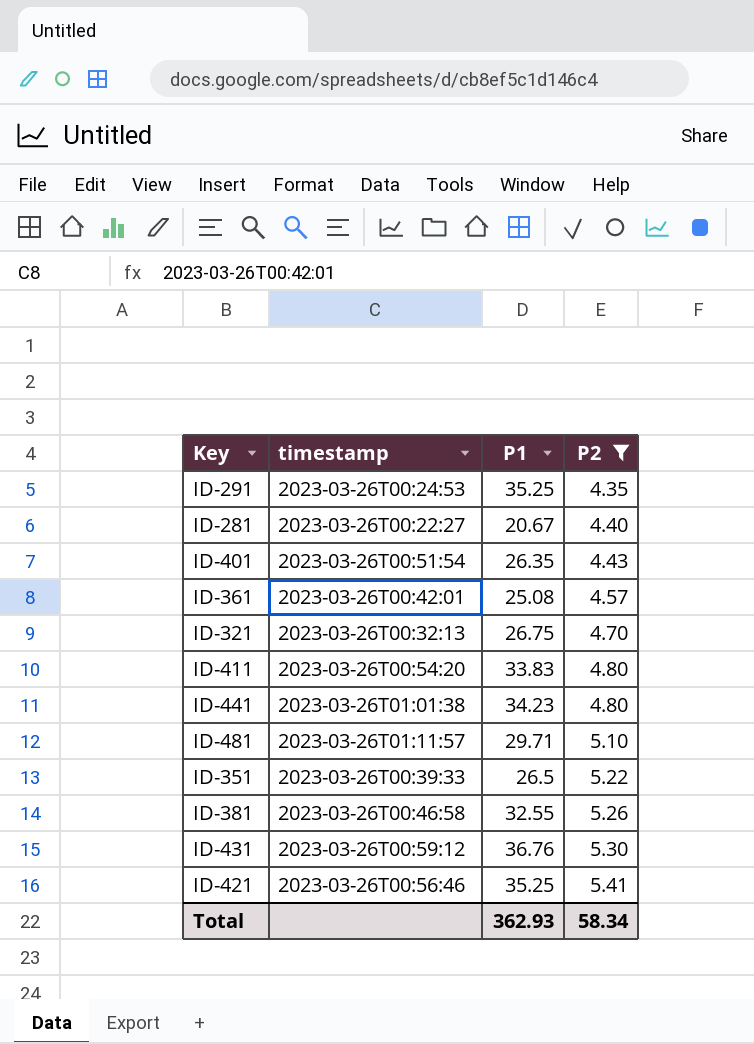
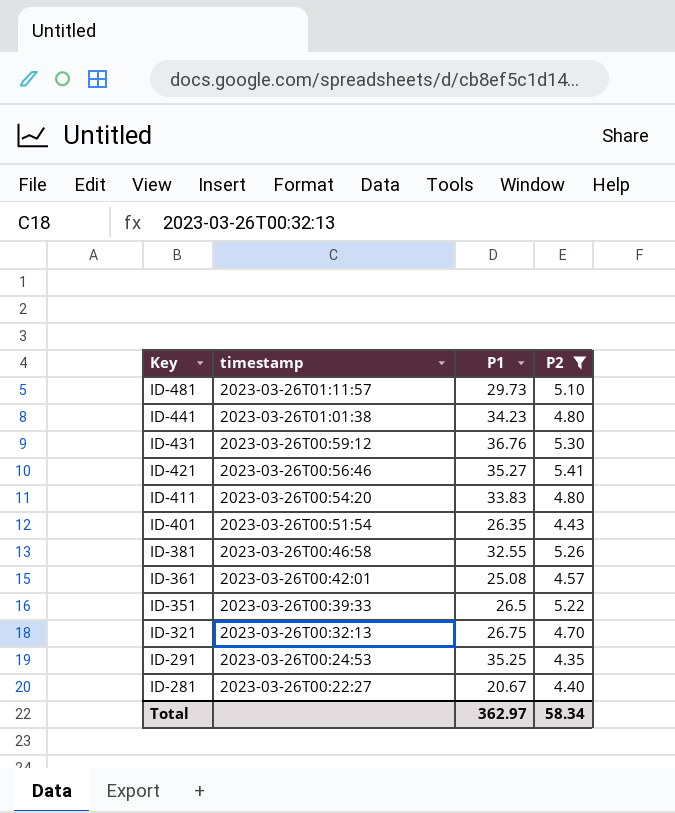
row order: P2 ascending -> Key descending
ID-481 | P1: 29.71 -> 29.73
ID-421 | P1: 35.25 -> 35.27
Total | P1: 362.93 -> 362.97

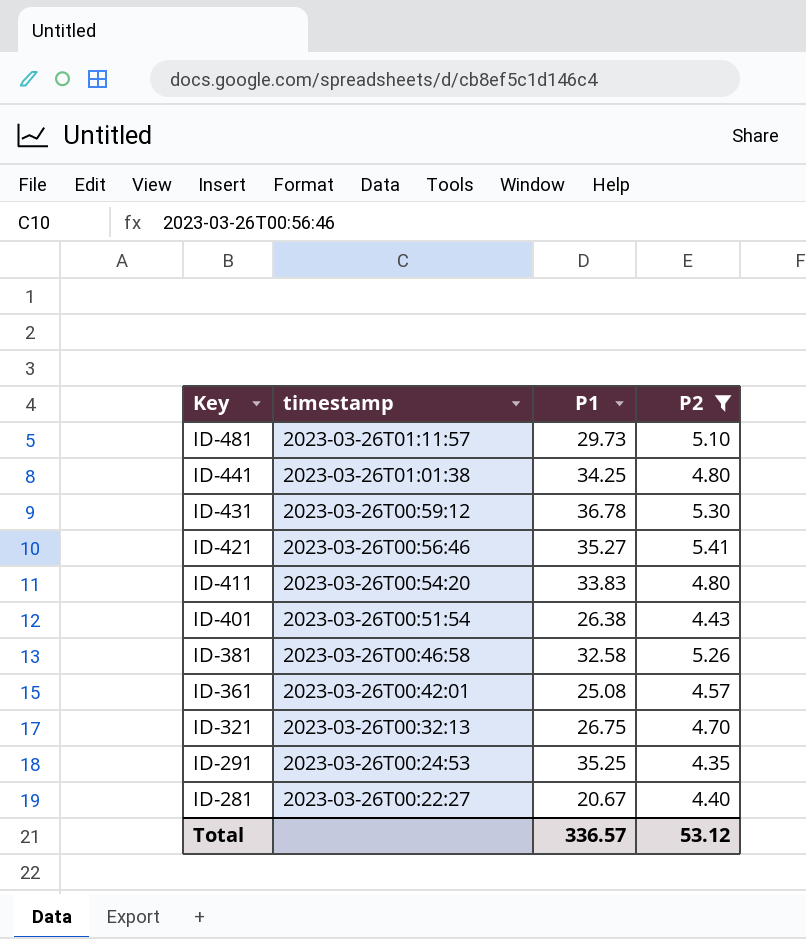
row ID-351: 2023-03-26T00:39:33 | 26.5 | 5.22 -> none
ID-441 | P1: 34.23 -> 34.25
ID-431 | P1: 36.76 -> 36.78
ID-401 | P1: 26.35 -> 26.38
ID-381 | P1: 32.55 -> 32.58
Total | P1: 362.97 -> 336.57
Total | P2: 58.34 -> 53.12

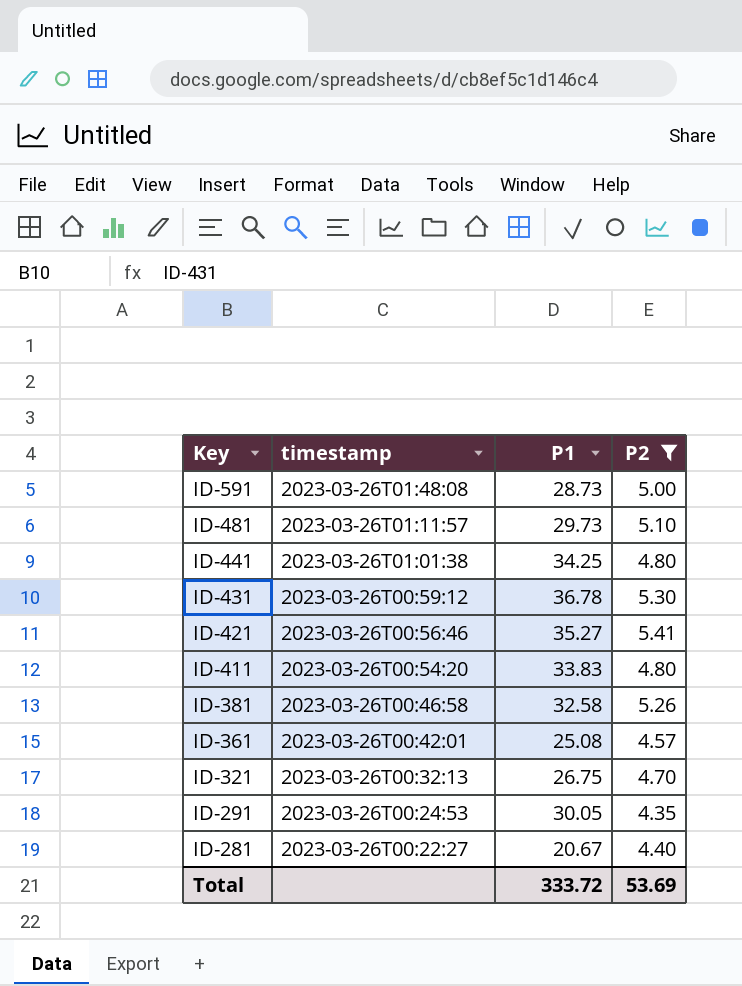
row ID-401: 2023-03-26T00:51:54 | 26.38 | 4.43 -> none
row ID-591: none -> 2023-03-26T01:48:08 | 28.73 | 5.00
ID-291 | P1: 35.25 -> 30.05
Total | P1: 336.57 -> 333.72
Total | P2: 53.12 -> 53.69

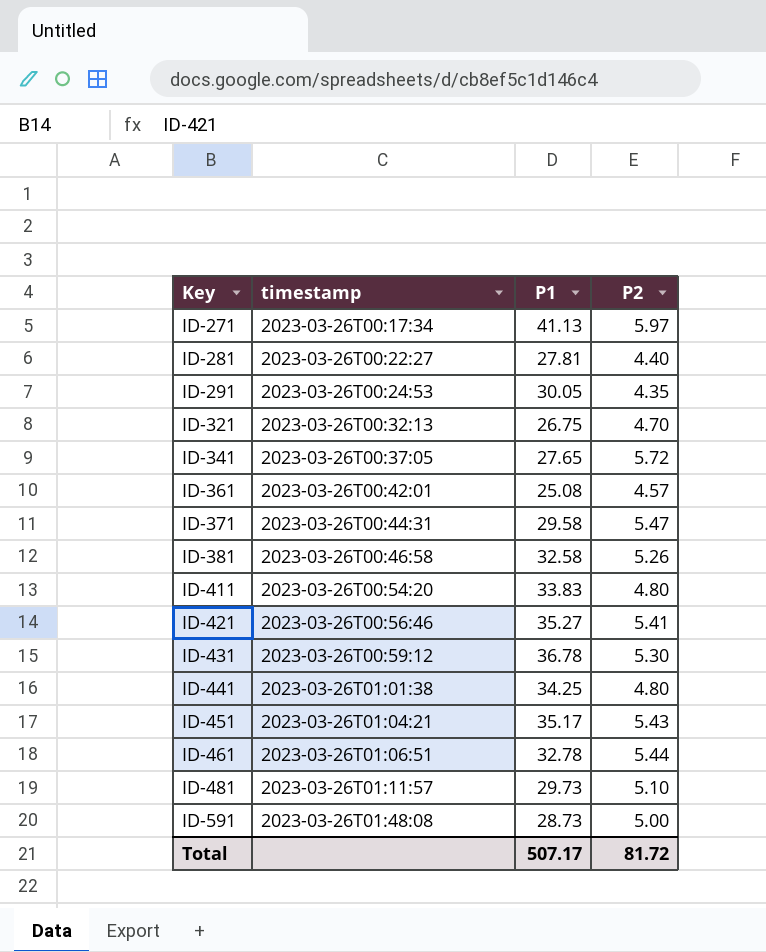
filter: P2 <= 5.41 -> none
row order: Key descending -> Key ascending
ID-281 | P1: 20.67 -> 27.81
Total | P1: 333.72 -> 507.17
Total | P2: 53.69 -> 81.72

